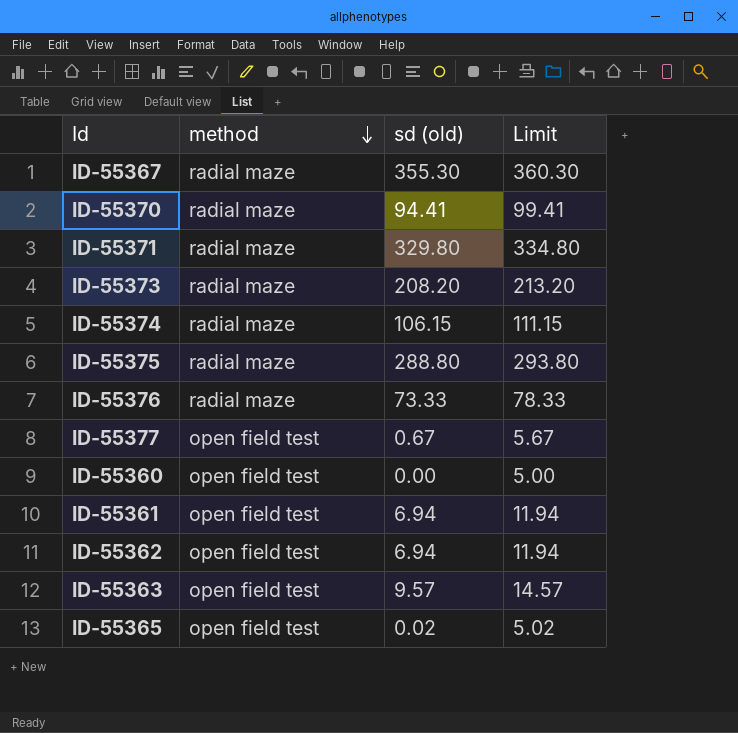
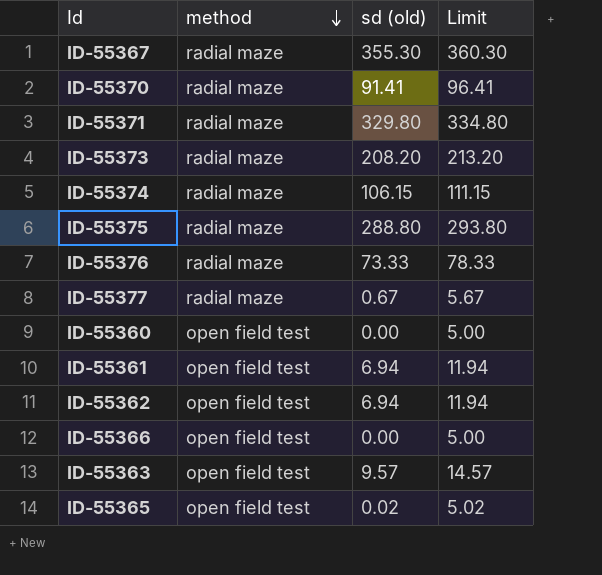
ID-55370 | sd (old): 94.41 -> 91.41
ID-55370 | Limit: 99.41 -> 96.41
ID-55377 | method: open field test -> radial maze
row ID-55366: none -> open field test | 0.00 | 5.00

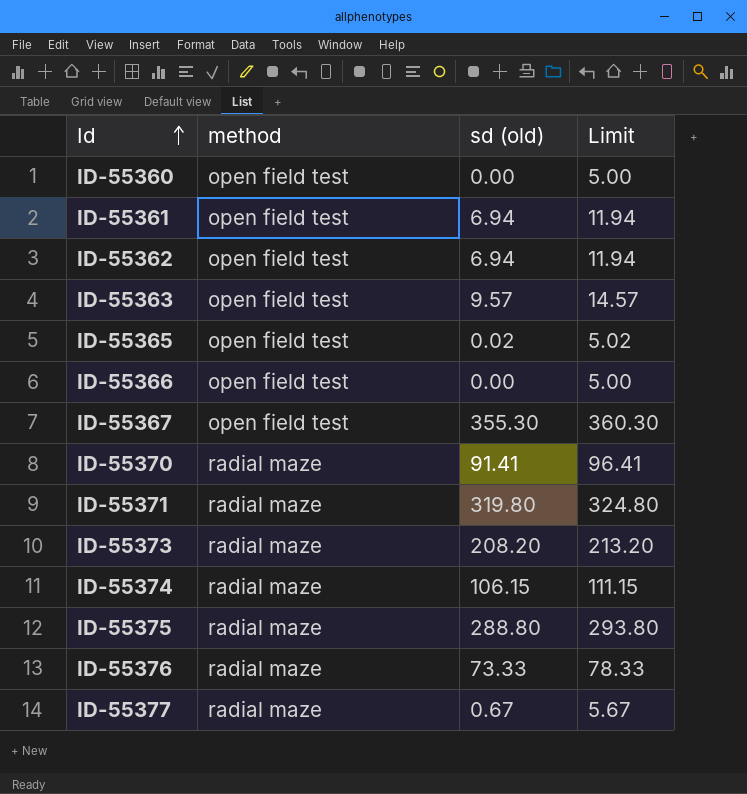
row order: method descending -> Id ascending
ID-55367 | method: radial maze -> open field test
ID-55371 | sd (old): 329.80 -> 319.80
ID-55371 | Limit: 334.80 -> 324.80

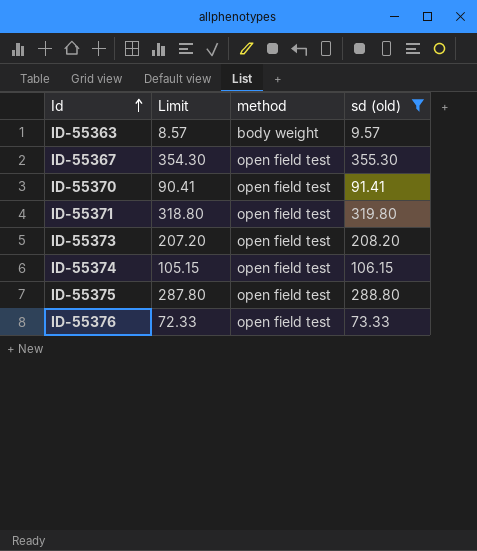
filter: none -> sd (old) >= 9.57
column Limit | formula: [sd (old)] + 5 -> [sd (old)] - 1
column Limit | position: 4 -> 2
ID-55363 | method: open field test -> body weight
ID-55370 | method: radial maze -> open field test
ID-55371 | method: radial maze -> open field test
ID-55373 | method: radial maze -> open field test
ID-55374 | method: radial maze -> open field test
ID-55375 | method: radial maze -> open field test
ID-55376 | method: radial maze -> open field test

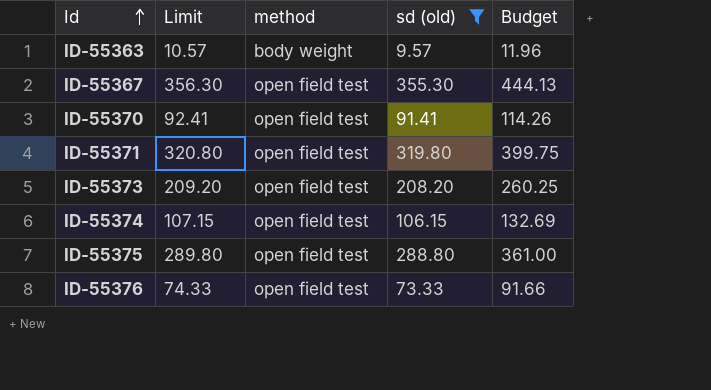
column Limit | formula: [sd (old)] - 1 -> [sd (old)] + 1
column Budget | formula: none -> [sd (old)] * 1.25

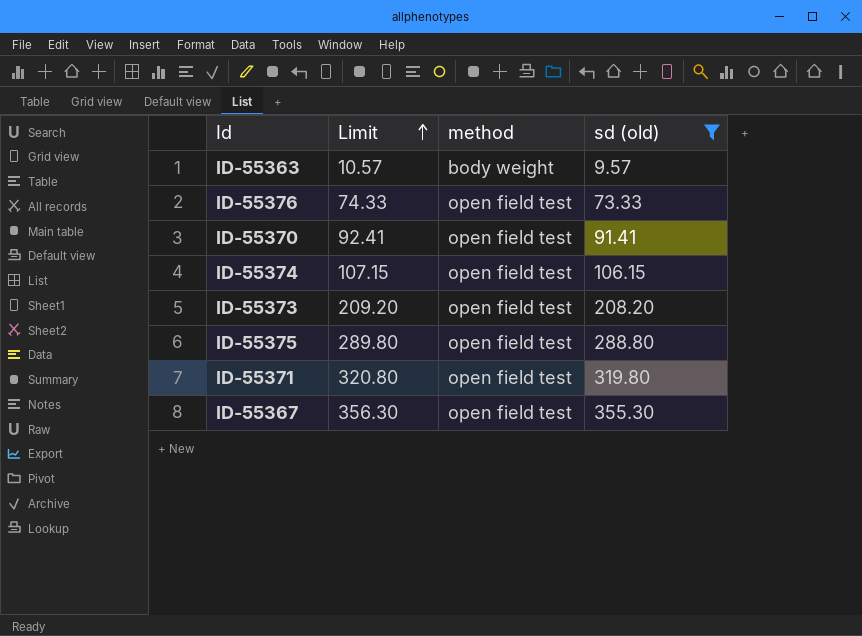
row order: Id ascending -> Limit ascending
column Budget | formula: [sd (old)] * 1.25 -> none

